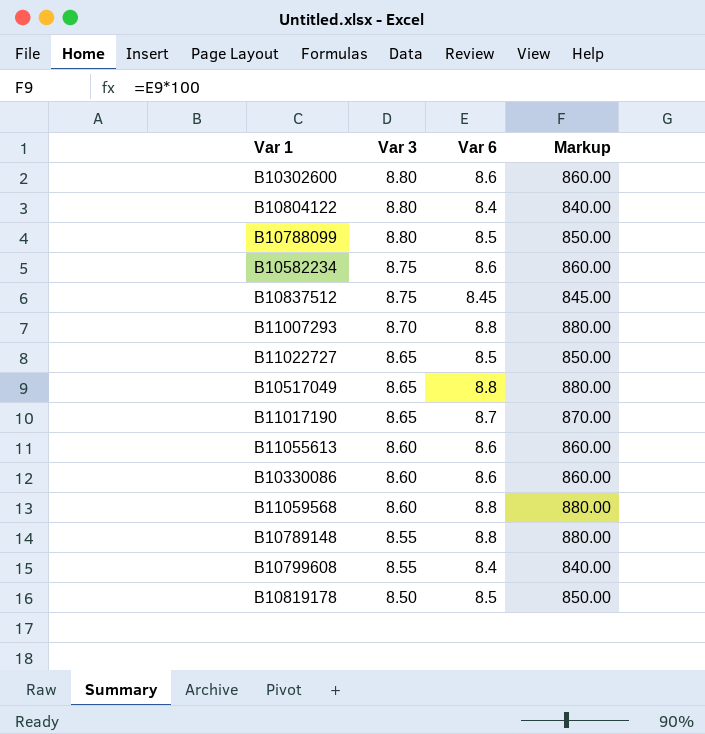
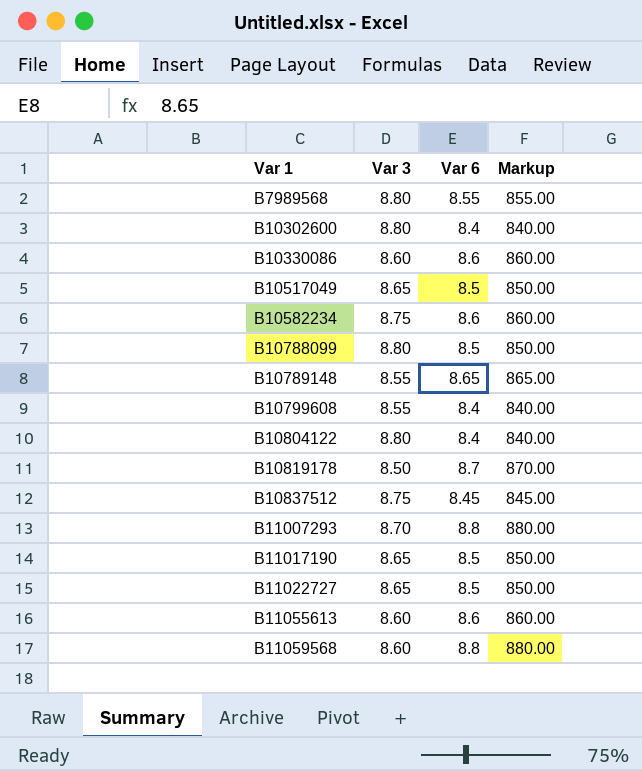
row order: Var 3 descending -> Var 1 ascending
row B7989568: none -> 8.80 | 8.55 | 855.00
B10302600 | Var 6: 8.6 -> 8.4
B10302600 | Markup: 860.00 -> 840.00
B10517049 | Var 6: 8.8 -> 8.5
B10517049 | Markup: 880.00 -> 850.00
B10789148 | Var 6: 8.8 -> 8.65
B10789148 | Markup: 880.00 -> 865.00
B10819178 | Var 6: 8.5 -> 8.7
B10819178 | Markup: 850.00 -> 870.00
B11017190 | Var 6: 8.7 -> 8.5
B11017190 | Markup: 870.00 -> 850.00

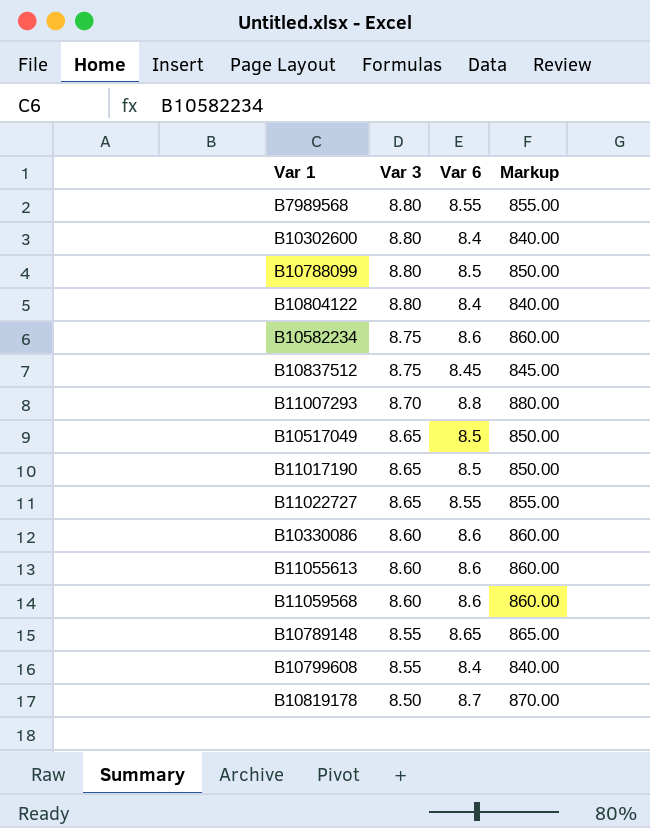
row order: Var 1 ascending -> Var 3 descending
B11022727 | Var 6: 8.5 -> 8.55
B11022727 | Markup: 850.00 -> 855.00
B11059568 | Var 6: 8.8 -> 8.6
B11059568 | Markup: 880.00 -> 860.00

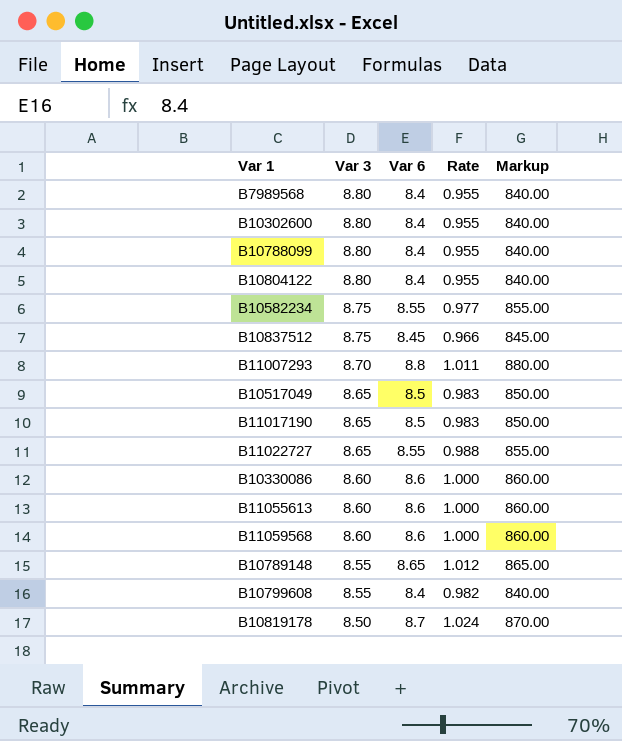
column Rate | formula: none -> [Var 6] / [Var 3]
B7989568 | Var 6: 8.55 -> 8.4
B7989568 | Markup: 855.00 -> 840.00
B10788099 | Var 6: 8.5 -> 8.4
B10788099 | Markup: 850.00 -> 840.00
B10582234 | Var 6: 8.6 -> 8.55
B10582234 | Markup: 860.00 -> 855.00

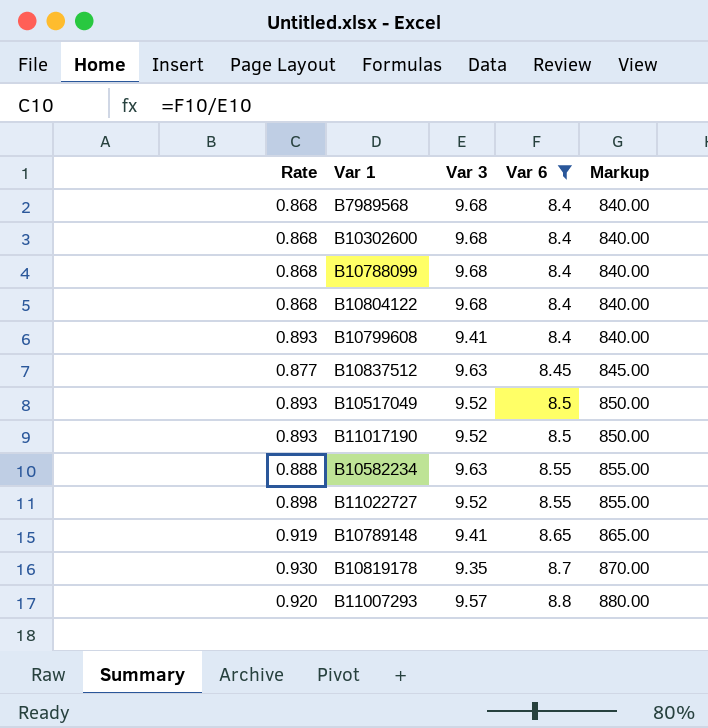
filter: none -> Var 6 != 8.6
row order: Var 3 descending -> Var 6 ascending
column Rate | position: 4 -> 1
B7989568 | Rate: 0.955 -> 0.868
B7989568 | Var 3: 8.80 -> 9.68
B10302600 | Rate: 0.955 -> 0.868
B10302600 | Var 3: 8.80 -> 9.68
B10788099 | Rate: 0.955 -> 0.868
B10788099 | Var 3: 8.80 -> 9.68
B10804122 | Rate: 0.955 -> 0.868
B10804122 | Var 3: 8.80 -> 9.68
B10799608 | Rate: 0.982 -> 0.893
B10799608 | Var 3: 8.55 -> 9.41
B10837512 | Rate: 0.966 -> 0.877
B10837512 | Var 3: 8.75 -> 9.63
B10517049 | Rate: 0.983 -> 0.893
B10517049 | Var 3: 8.65 -> 9.52
B11017190 | Rate: 0.983 -> 0.893
B11017190 | Var 3: 8.65 -> 9.52
B10582234 | Rate: 0.977 -> 0.888
B10582234 | Var 3: 8.75 -> 9.63
B11022727 | Rate: 0.988 -> 0.898
B11022727 | Var 3: 8.65 -> 9.52
B10789148 | Rate: 1.012 -> 0.919
B10789148 | Var 3: 8.55 -> 9.41
B10819178 | Rate: 1.024 -> 0.930
B10819178 | Var 3: 8.50 -> 9.35
B11007293 | Rate: 1.011 -> 0.920
B11007293 | Var 3: 8.70 -> 9.57

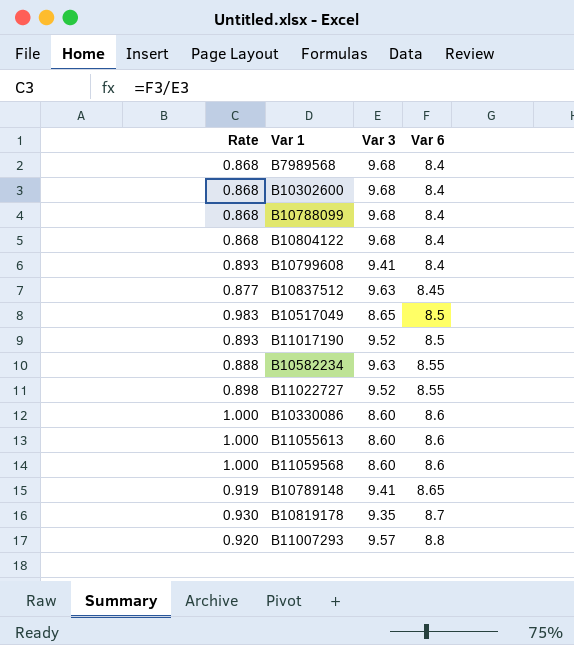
filter: Var 6 != 8.6 -> none
column Markup | formula: [Var 6] * 100 -> none
B10517049 | Rate: 0.893 -> 0.983
B10517049 | Var 3: 9.52 -> 8.65

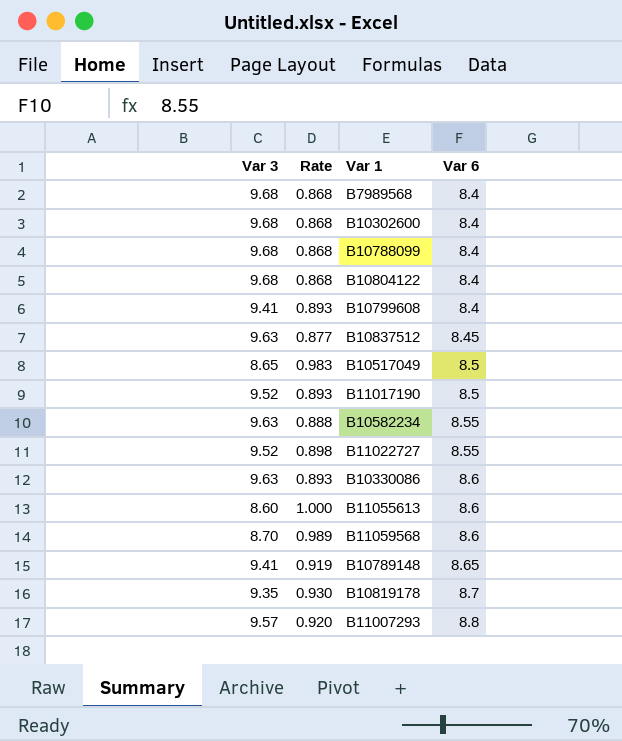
column Var 3 | position: 3 -> 1
B10330086 | Var 3: 8.60 -> 9.63
B10330086 | Rate: 1.000 -> 0.893
B11059568 | Var 3: 8.60 -> 8.70
B11059568 | Rate: 1.000 -> 0.989

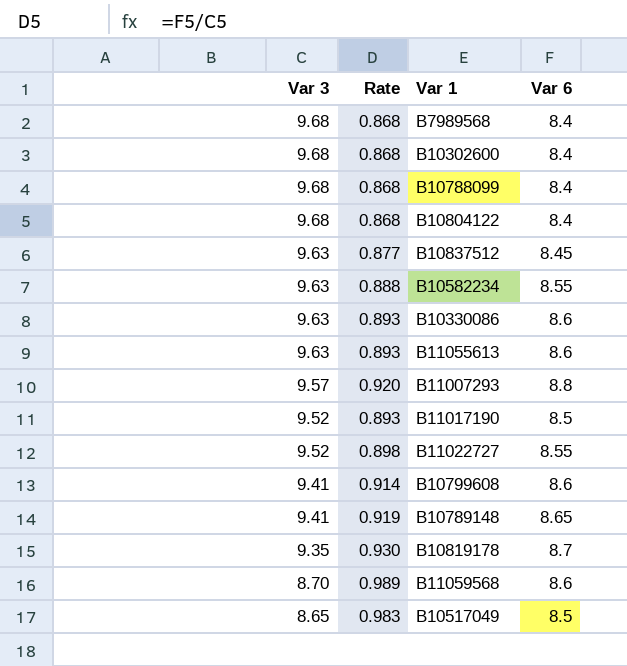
row order: Var 6 ascending -> Var 3 descending
B11055613 | Var 3: 8.60 -> 9.63
B11055613 | Rate: 1.000 -> 0.893
B10799608 | Rate: 0.893 -> 0.914
B10799608 | Var 6: 8.4 -> 8.6

